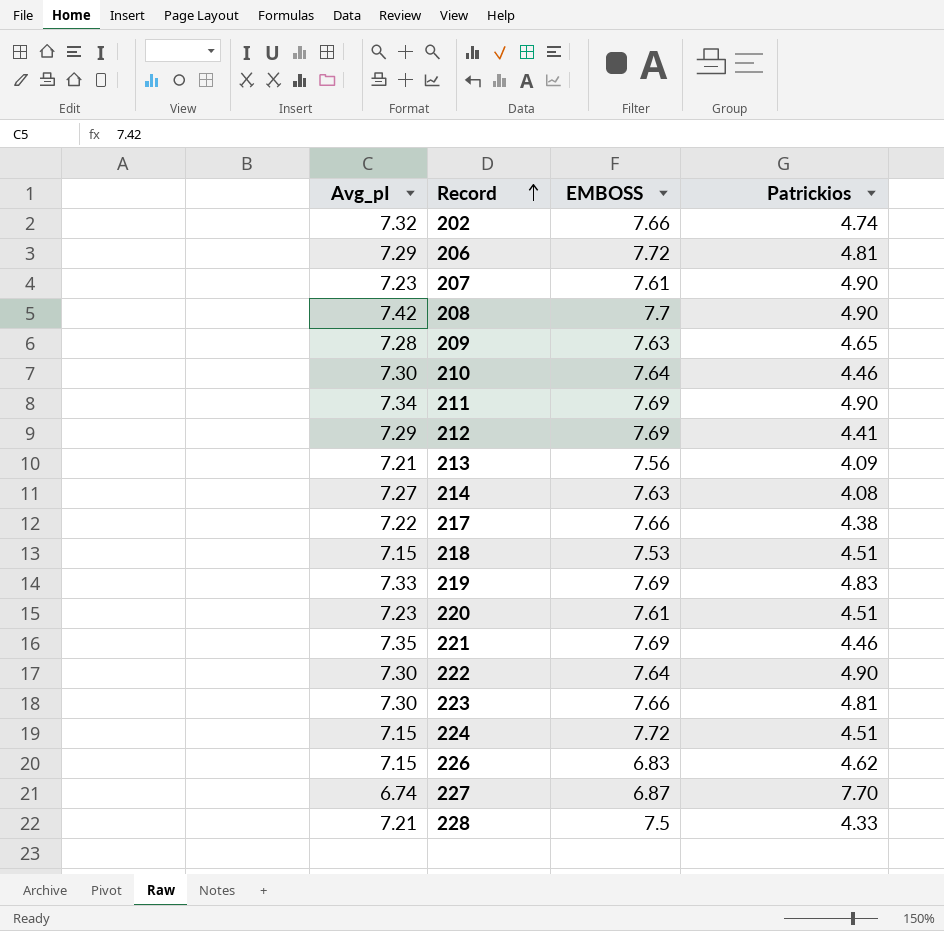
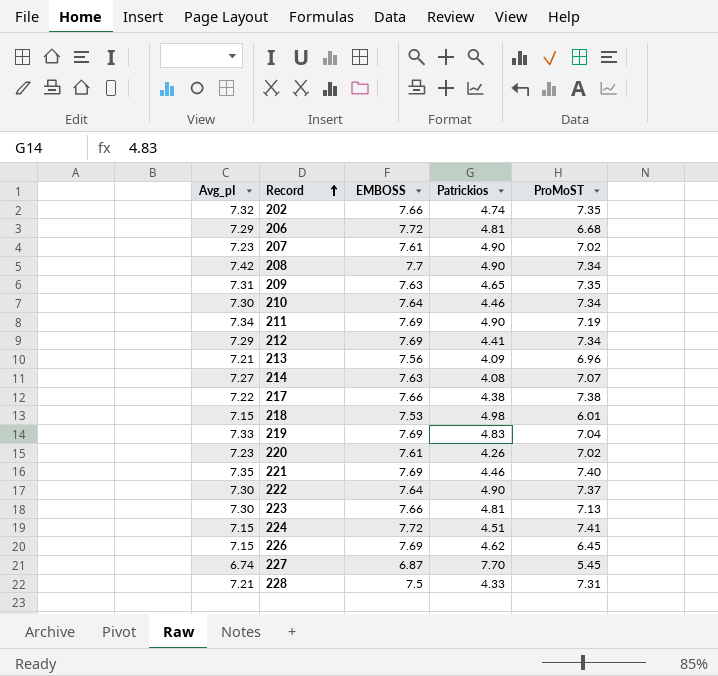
column ProMoST | position: none -> 5
209 | Avg_pI: 7.28 -> 7.31
218 | Patrickios: 4.51 -> 4.98
220 | Patrickios: 4.51 -> 4.26
226 | EMBOSS: 6.83 -> 7.69

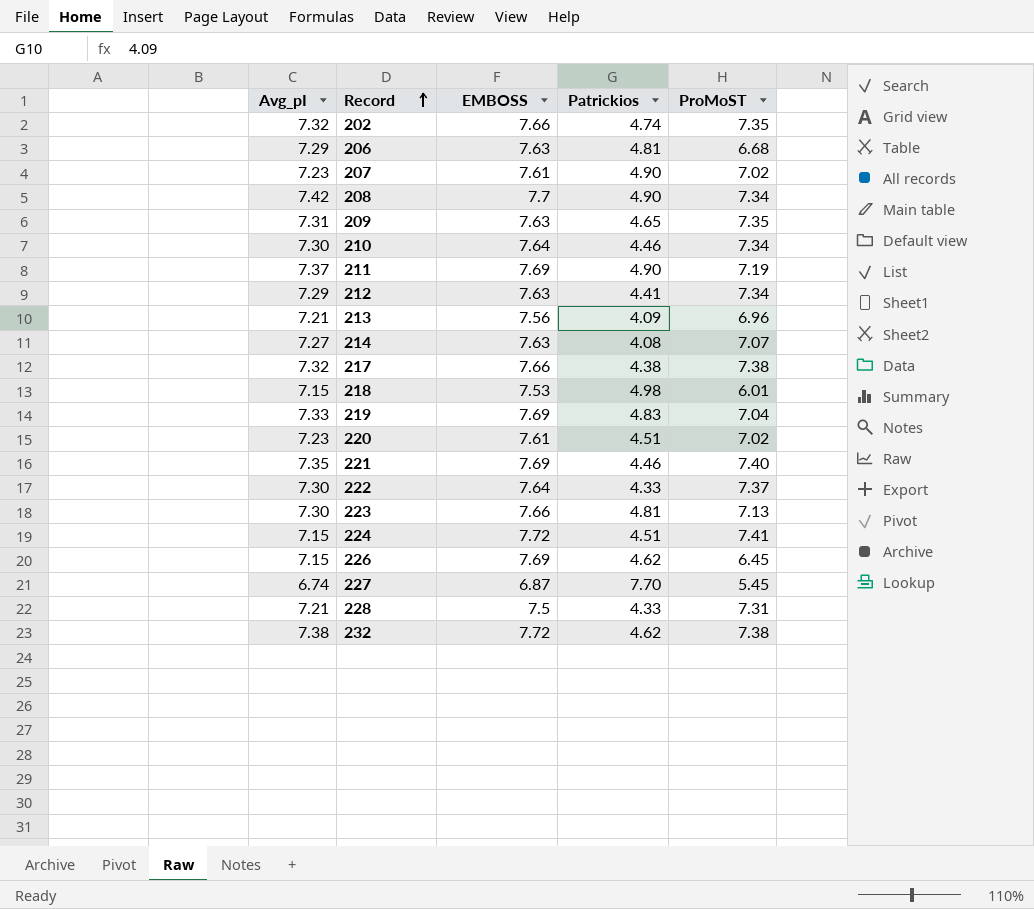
206 | EMBOSS: 7.72 -> 7.63
211 | Avg_pI: 7.34 -> 7.37
212 | EMBOSS: 7.69 -> 7.63
217 | Avg_pI: 7.22 -> 7.32
220 | Patrickios: 4.26 -> 4.51
222 | Patrickios: 4.90 -> 4.33
row 232: none -> 7.38 | 7.72 | 4.62 | 7.38

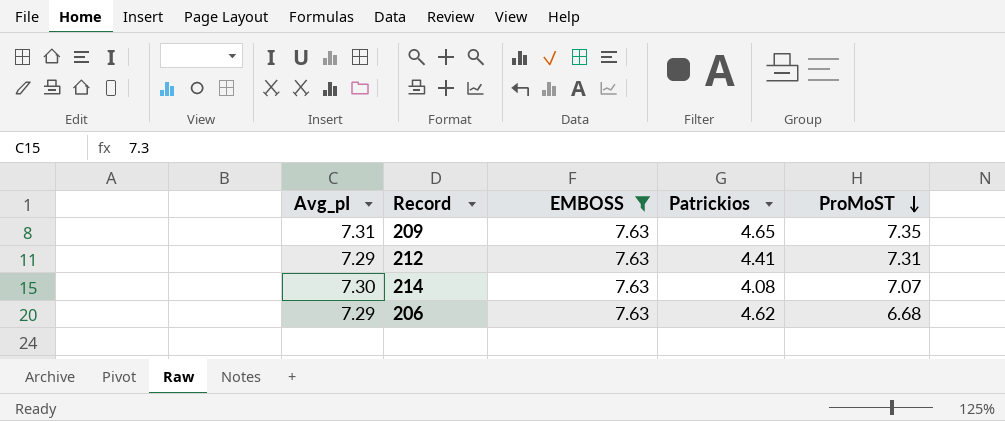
filter: none -> EMBOSS = 7.63
row order: Record ascending -> ProMoST descending
212 | ProMoST: 7.34 -> 7.31
214 | Avg_pI: 7.27 -> 7.30
206 | Patrickios: 4.81 -> 4.62

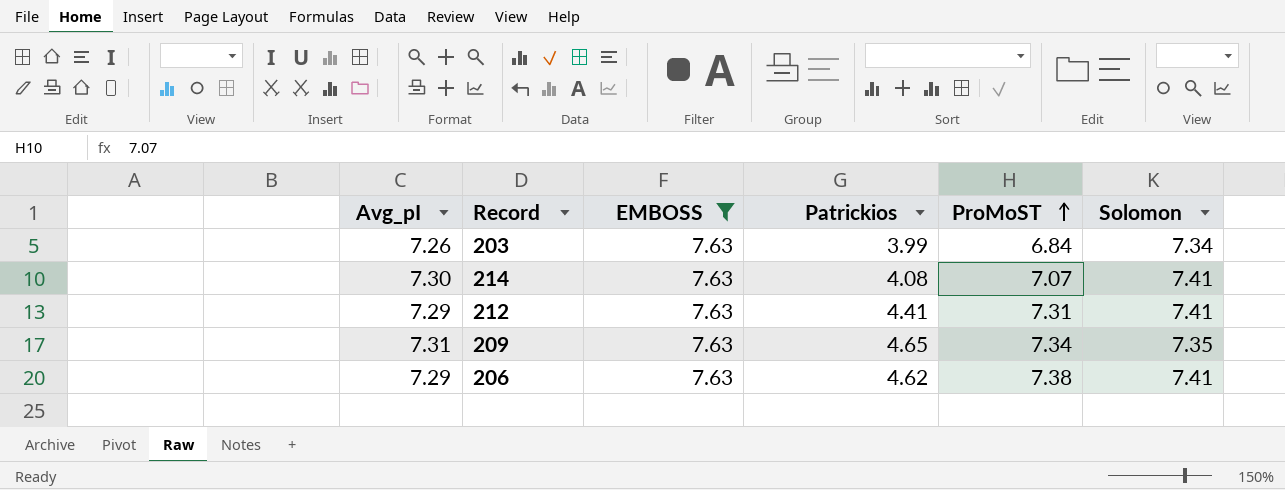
row order: ProMoST descending -> ProMoST ascending
column Solomon | position: none -> 6
row 203: none -> 7.26 | 7.63 | 3.99 | 6.84 | 7.34
209 | ProMoST: 7.35 -> 7.34
206 | ProMoST: 6.68 -> 7.38

